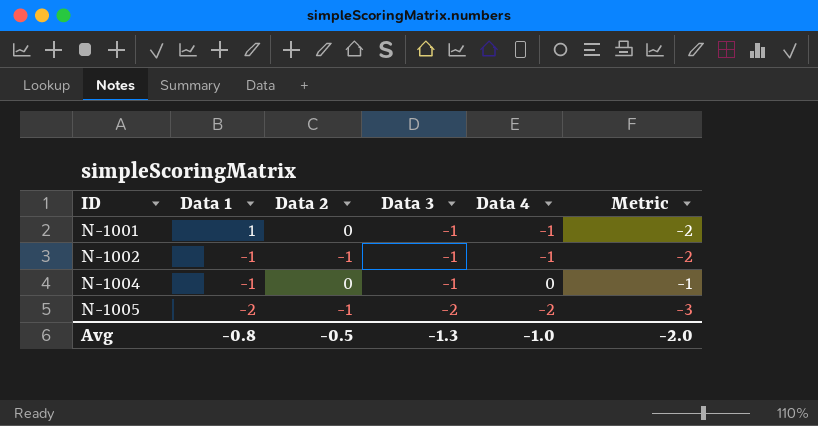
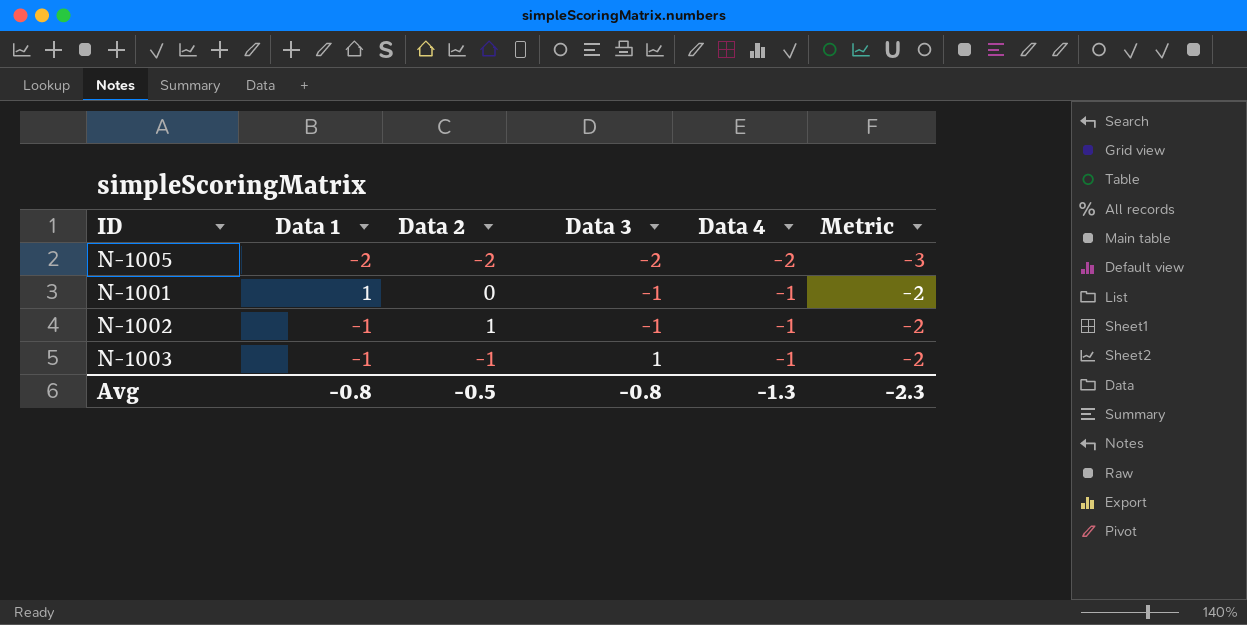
row order: ID ascending -> Data 3 ascending
row N-1004: -1 | 0 | -1 | 0 | -1 -> none
N-1005 | Data 2: -1 -> -2
N-1002 | Data 2: -1 -> 1
row N-1003: none -> -1 | -1 | 1 | -1 | -2
Avg | Data 3: -1.3 -> -0.8
Avg | Data 4: -1.0 -> -1.3
Avg | Metric: -2.0 -> -2.3

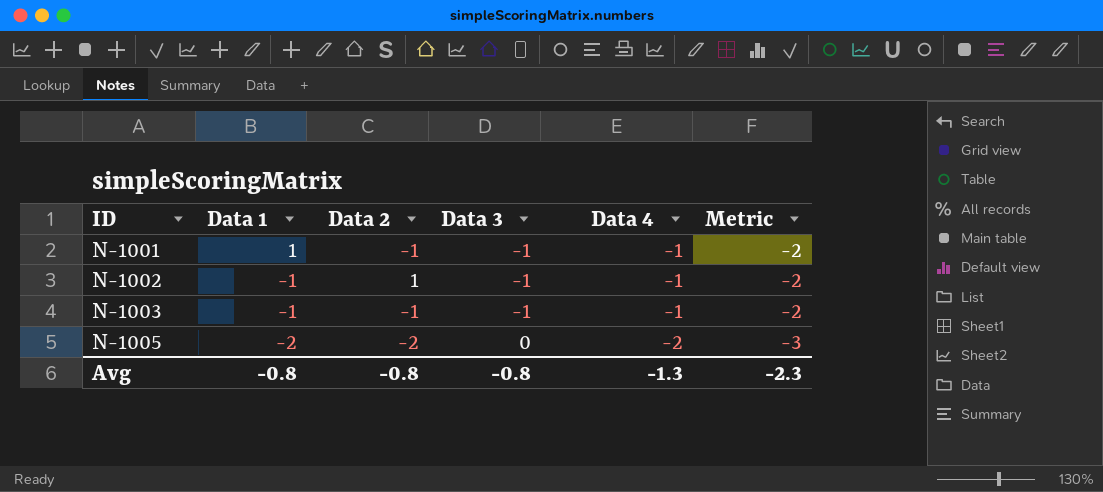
row order: Data 3 ascending -> ID ascending
N-1001 | Data 2: 0 -> -1
N-1003 | Data 3: 1 -> -1
N-1005 | Data 3: -2 -> 0
Avg | Data 2: -0.5 -> -0.8

